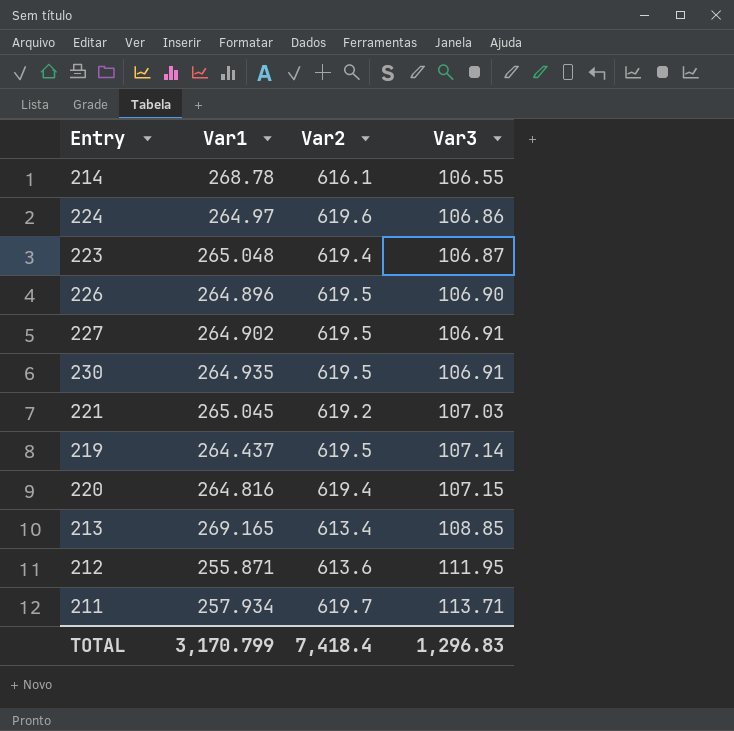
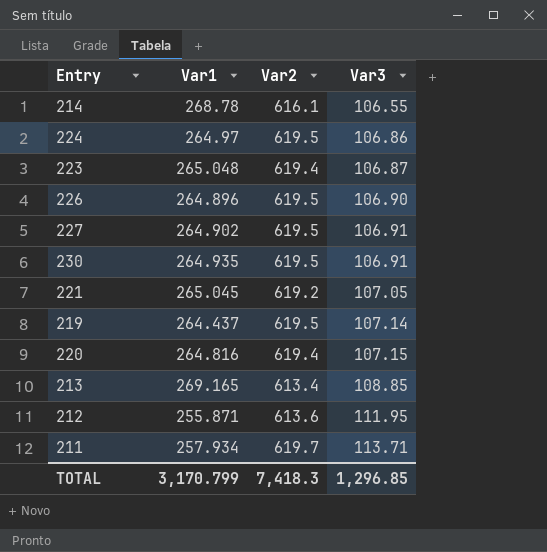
224 | Var2: 619.6 -> 619.5
221 | Var3: 107.03 -> 107.05
TOTAL | Var2: 7,418.4 -> 7,418.3
TOTAL | Var3: 1,296.83 -> 1,296.85

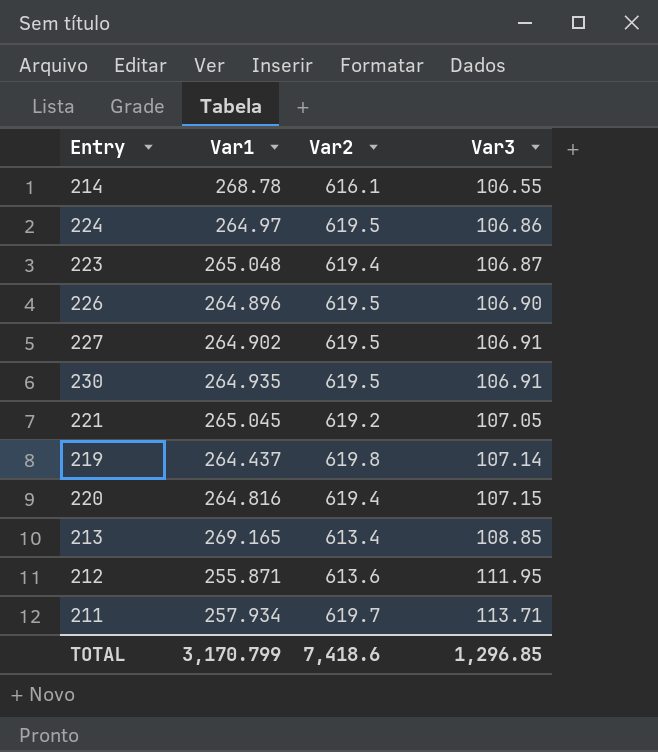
219 | Var2: 619.5 -> 619.8
TOTAL | Var2: 7,418.3 -> 7,418.6

